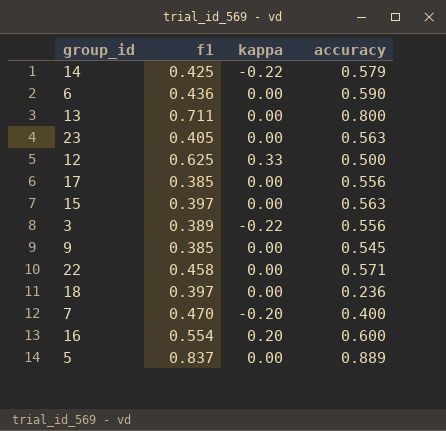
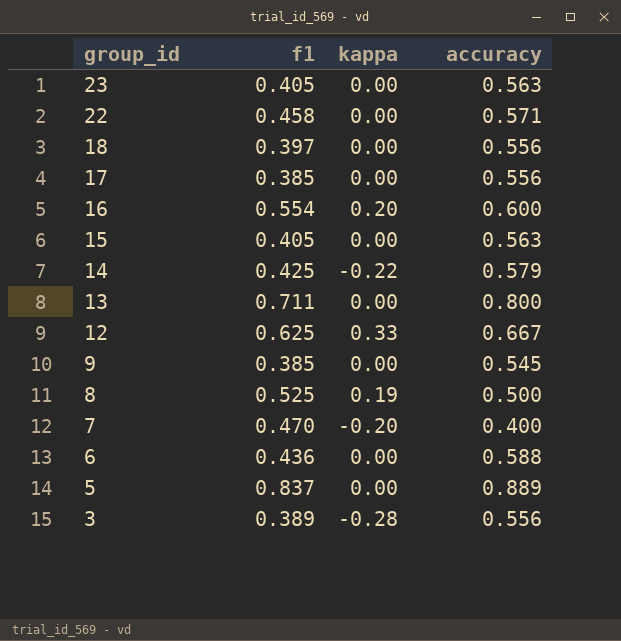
row order: none -> group_id descending
18 | accuracy: 0.236 -> 0.556
15 | f1: 0.397 -> 0.405
12 | accuracy: 0.500 -> 0.667
row 8: none -> 0.525 | 0.19 | 0.500
6 | accuracy: 0.590 -> 0.588
3 | kappa: -0.22 -> -0.28

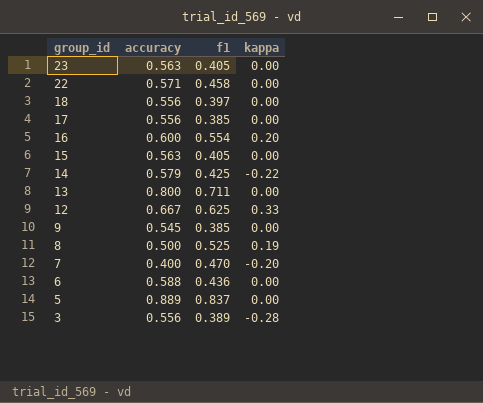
column accuracy | position: 4 -> 2

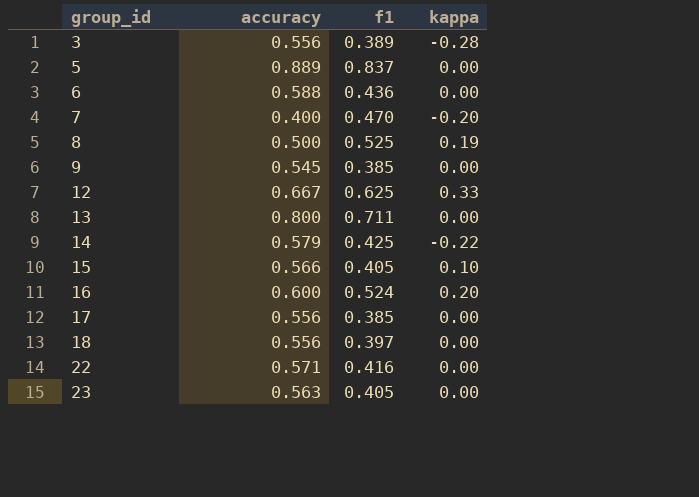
row order: group_id descending -> group_id ascending
15 | accuracy: 0.563 -> 0.566
15 | kappa: 0.00 -> 0.10
16 | f1: 0.554 -> 0.524
22 | f1: 0.458 -> 0.416

